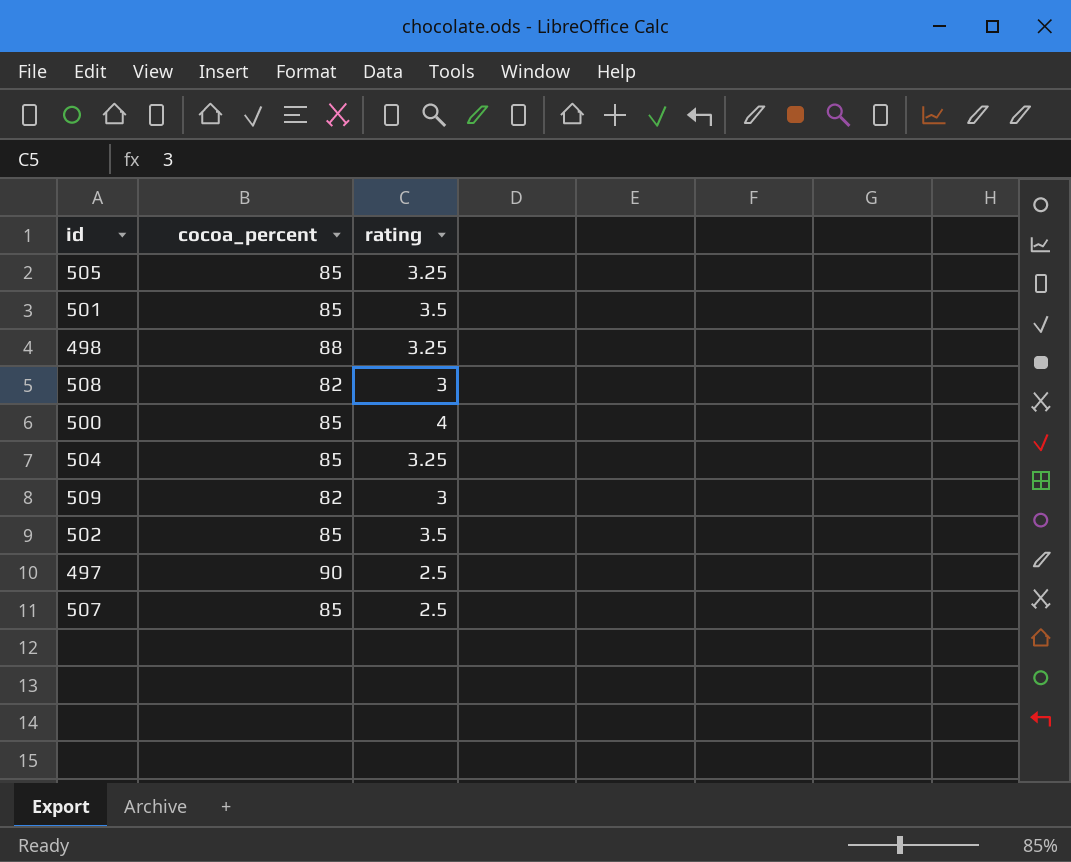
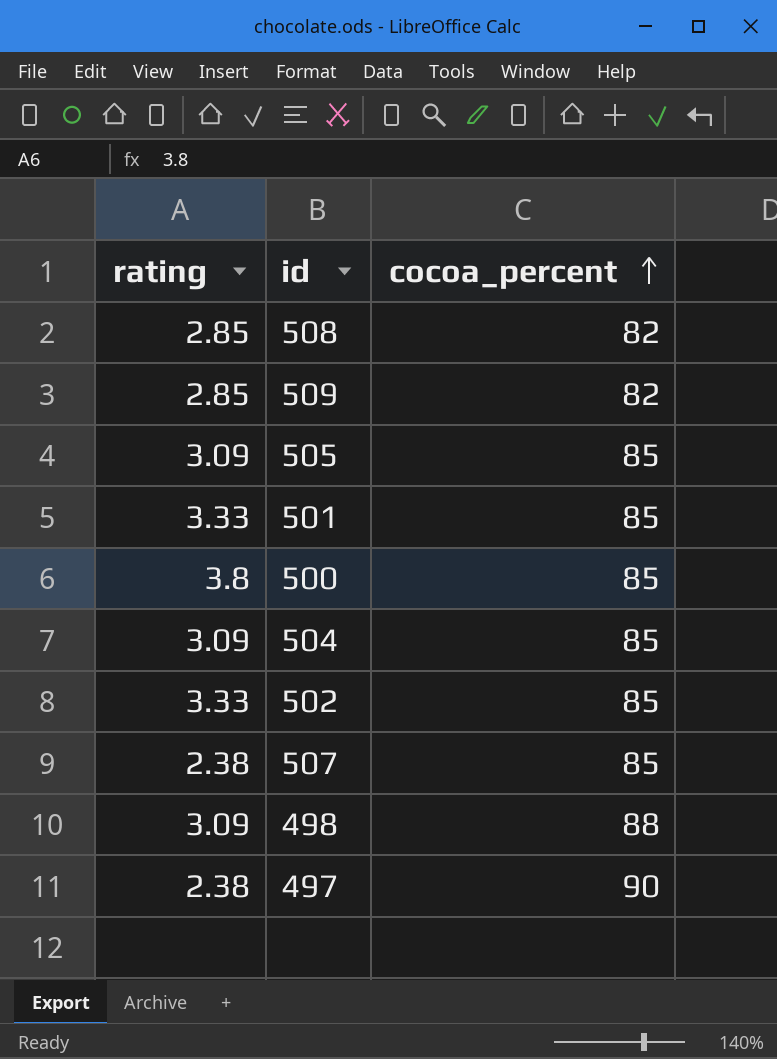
row order: none -> cocoa_percent ascending
column rating | position: 3 -> 1
508 | rating: 3 -> 2.85
509 | rating: 3 -> 2.85
505 | rating: 3.25 -> 3.09
501 | rating: 3.5 -> 3.33
500 | rating: 4 -> 3.8
504 | rating: 3.25 -> 3.09
502 | rating: 3.5 -> 3.33
507 | rating: 2.5 -> 2.38
498 | rating: 3.25 -> 3.09
497 | rating: 2.5 -> 2.38

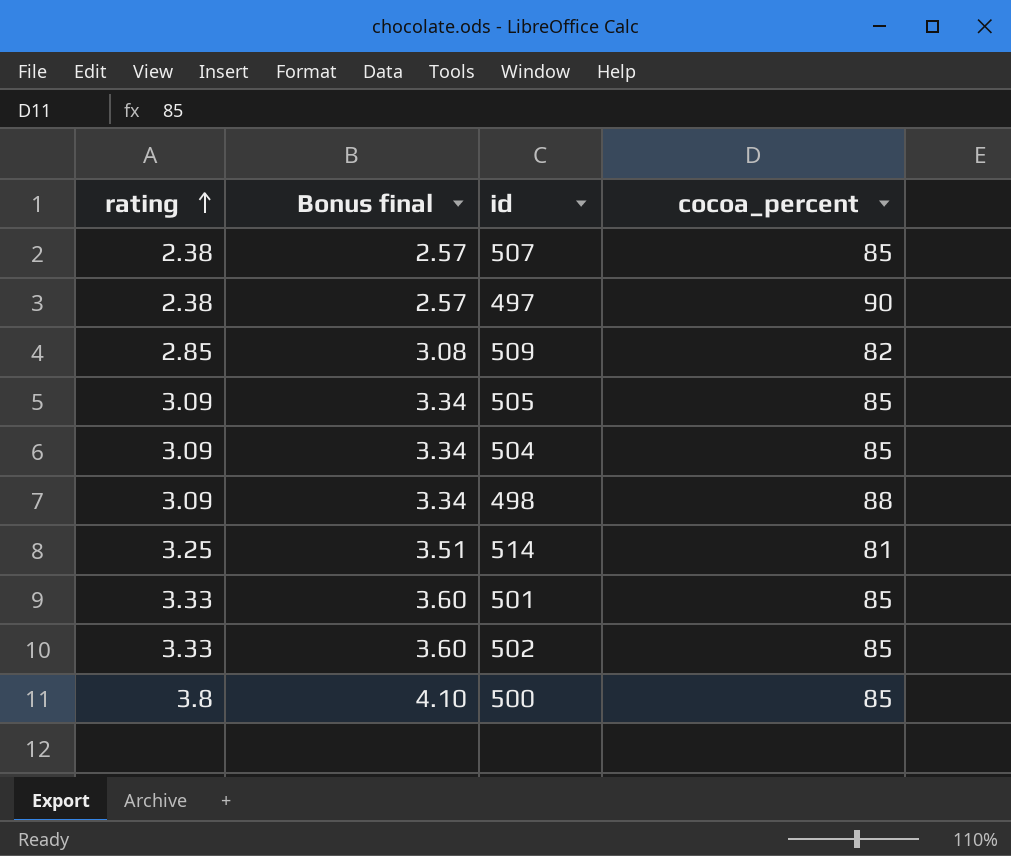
row order: cocoa_percent ascending -> rating ascending
column Bonus final | formula: none -> [rating] * 1.08
row 508: 2.85 | 82 -> none
row 514: none -> 3.25 | 3.51 | 81

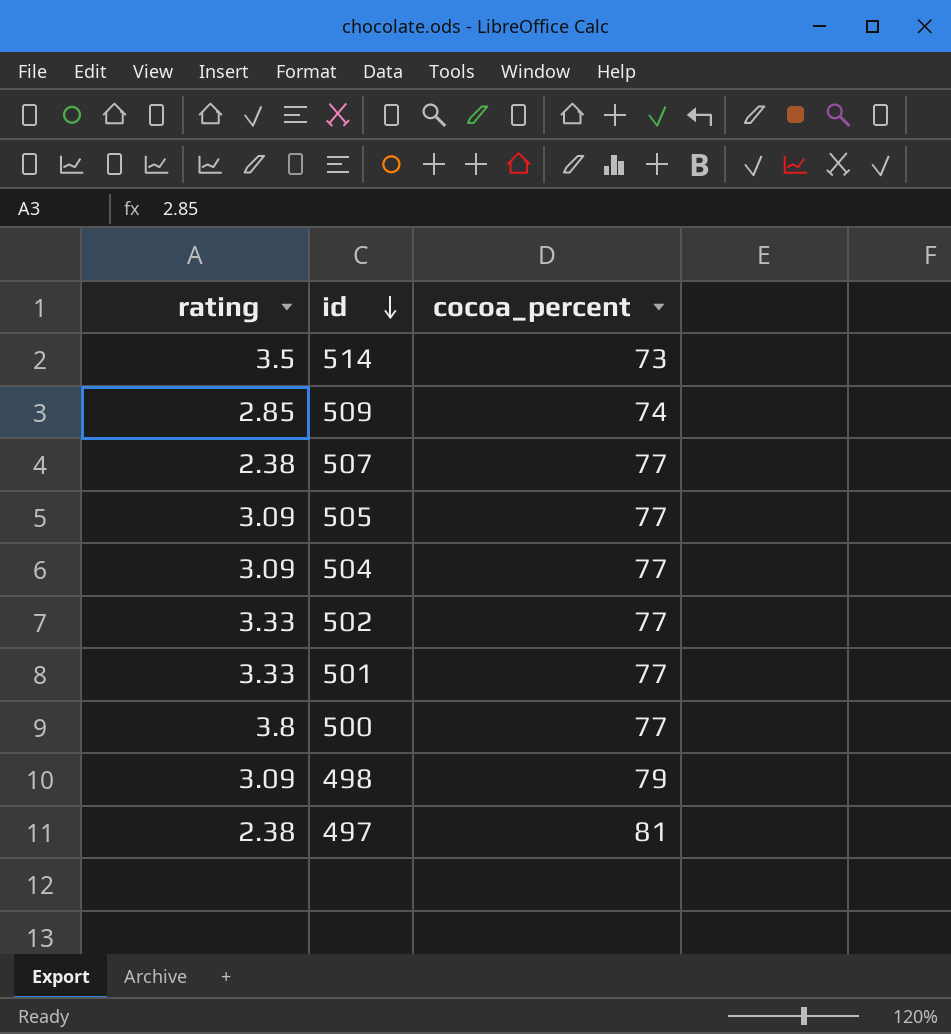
row order: rating ascending -> id descending
column Bonus final | formula: [rating] * 1.08 -> none
514 | rating: 3.25 -> 3.5
514 | cocoa_percent: 81 -> 73
509 | cocoa_percent: 82 -> 74
507 | cocoa_percent: 85 -> 77
505 | cocoa_percent: 85 -> 77
504 | cocoa_percent: 85 -> 77
502 | cocoa_percent: 85 -> 77
501 | cocoa_percent: 85 -> 77
500 | cocoa_percent: 85 -> 77
498 | cocoa_percent: 88 -> 79
497 | cocoa_percent: 90 -> 81

